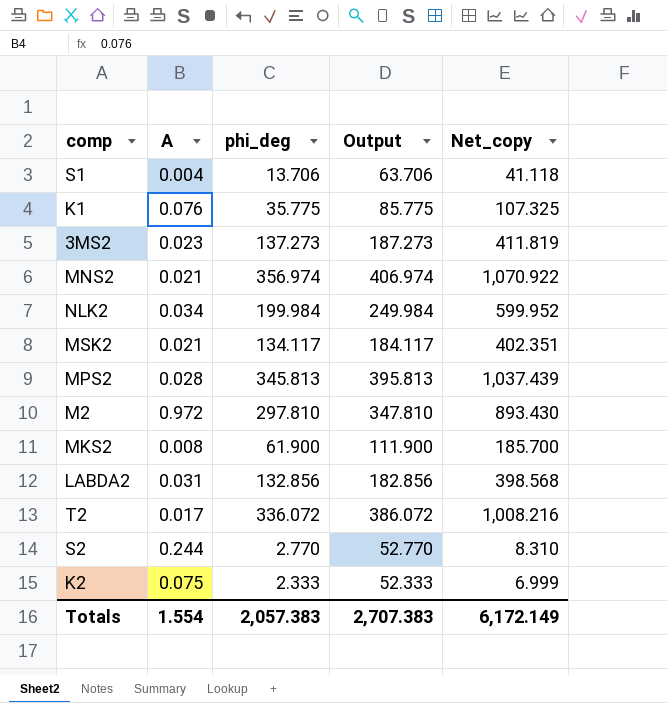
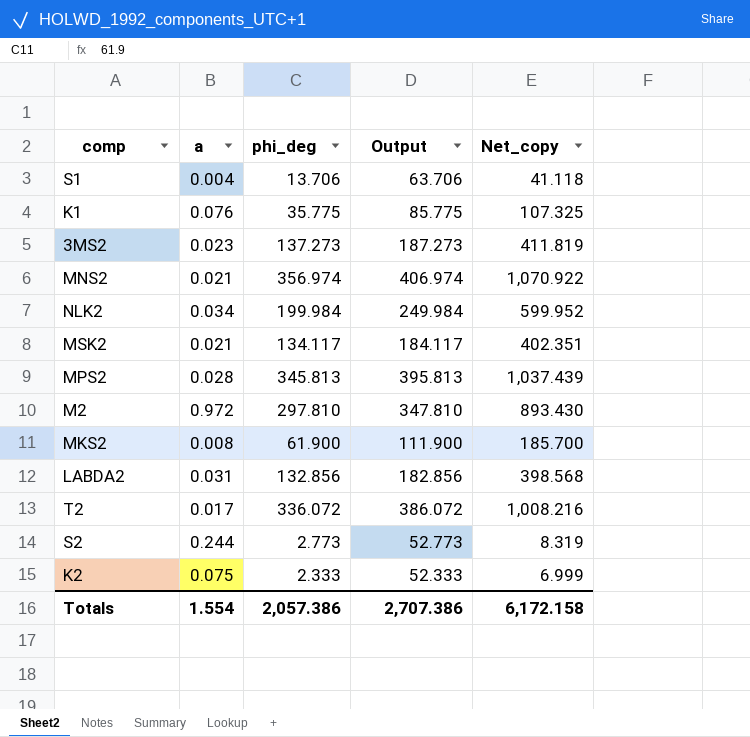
column name: A -> a
S2 | phi_deg: 2.770 -> 2.773
S2 | Output: 52.770 -> 52.773
S2 | Net_copy: 8.310 -> 8.319
Totals | phi_deg: 2,057.383 -> 2,057.386
Totals | Output: 2,707.383 -> 2,707.386
Totals | Net_copy: 6,172.149 -> 6,172.158

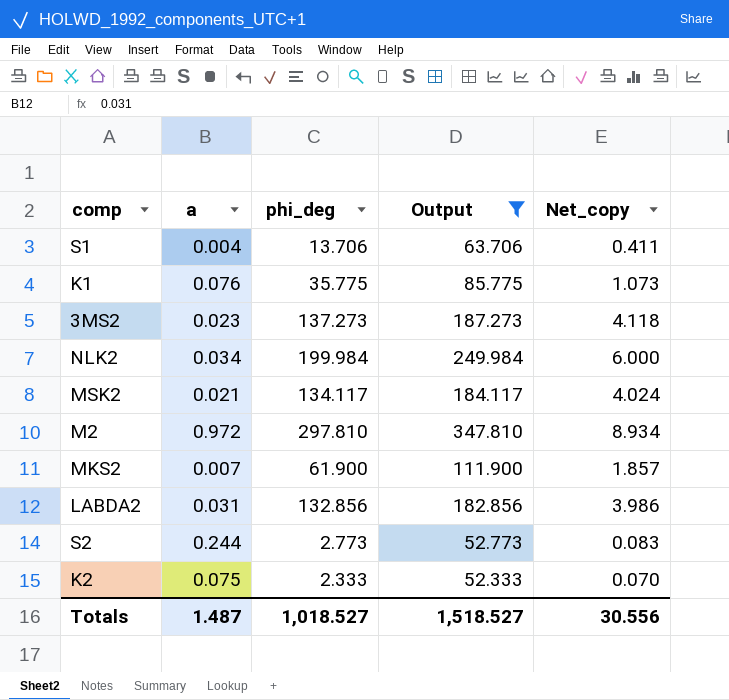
filter: none -> Output <= 347.810
column Net_copy | formula: [phi_deg] * 3 -> [phi_deg] * 0.03
MKS2 | a: 0.008 -> 0.007
Totals | a: 1.554 -> 1.487
Totals | phi_deg: 2,057.386 -> 1,018.527
Totals | Output: 2,707.386 -> 1,518.527
Totals | Net_copy: 6,172.158 -> 30.556

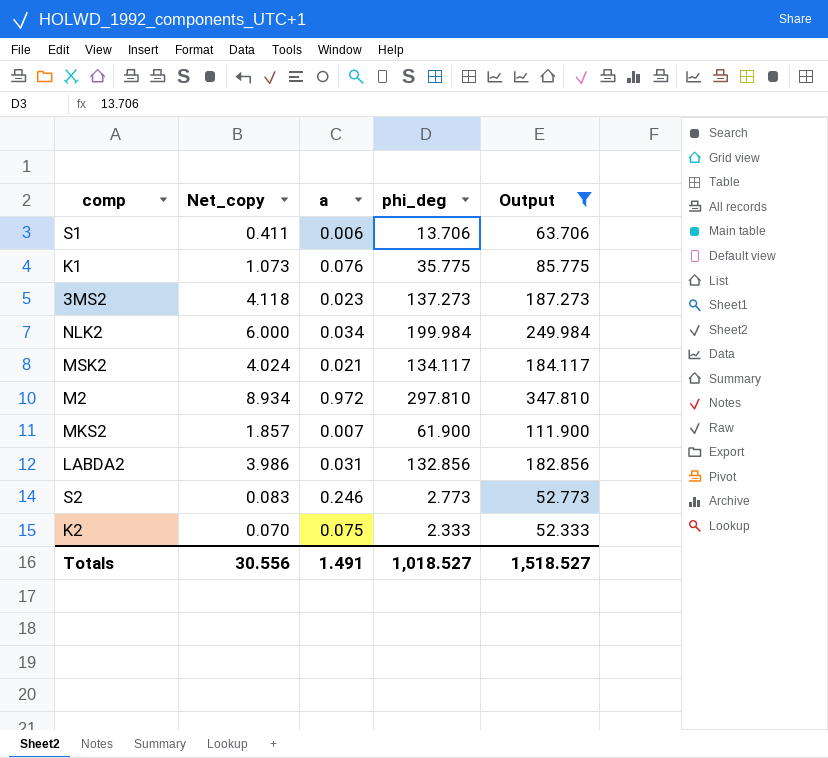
column Net_copy | position: 5 -> 2
S1 | a: 0.004 -> 0.006
S2 | a: 0.244 -> 0.246
Totals | a: 1.487 -> 1.491

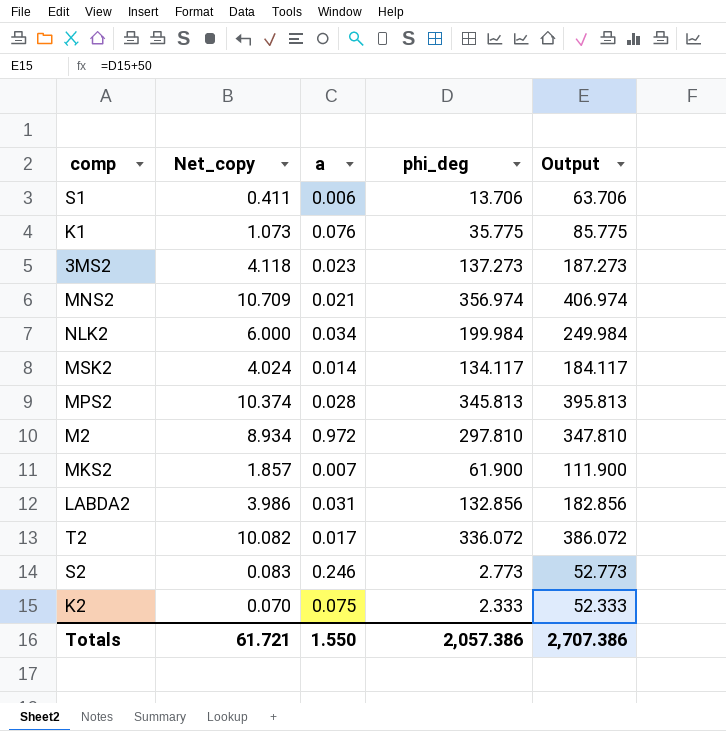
filter: Output <= 347.810 -> none
MSK2 | a: 0.021 -> 0.014
Totals | Net_copy: 30.556 -> 61.721
Totals | a: 1.491 -> 1.550
Totals | phi_deg: 1,018.527 -> 2,057.386
Totals | Output: 1,518.527 -> 2,707.386

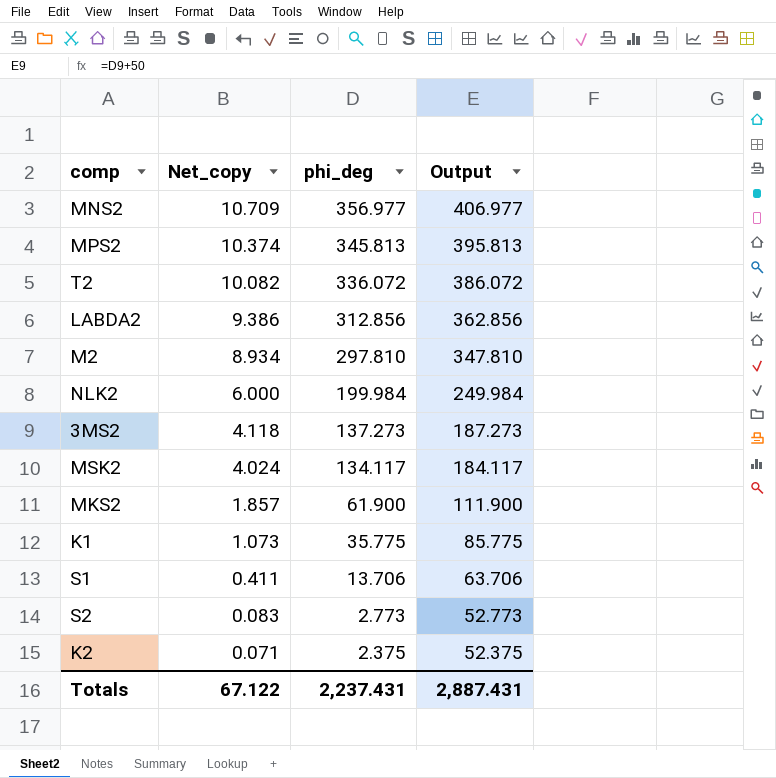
row order: none -> Net_copy descending
column a | position: 3 -> none
MNS2 | phi_deg: 356.974 -> 356.977
MNS2 | Output: 406.974 -> 406.977
LABDA2 | Net_copy: 3.986 -> 9.386
LABDA2 | phi_deg: 132.856 -> 312.856
LABDA2 | Output: 182.856 -> 362.856
K2 | Net_copy: 0.070 -> 0.071
K2 | phi_deg: 2.333 -> 2.375
K2 | Output: 52.333 -> 52.375
Totals | Net_copy: 61.721 -> 67.122
Totals | phi_deg: 2,057.386 -> 2,237.431
Totals | Output: 2,707.386 -> 2,887.431

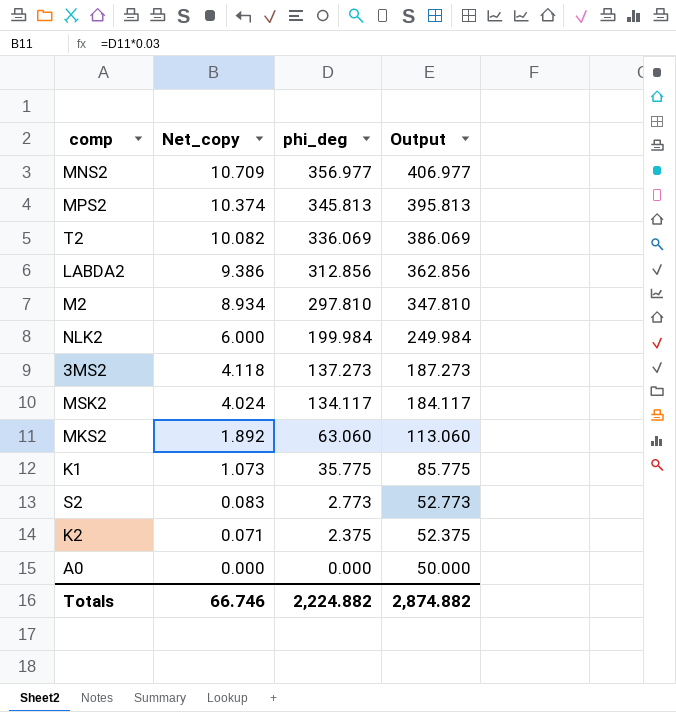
row S1: 0.411 | 13.706 | 63.706 -> none
T2 | phi_deg: 336.072 -> 336.069
T2 | Output: 386.072 -> 386.069
MKS2 | Net_copy: 1.857 -> 1.892
MKS2 | phi_deg: 61.900 -> 63.060
MKS2 | Output: 111.900 -> 113.060
row A0: none -> 0.000 | 0.000 | 50.000
Totals | Net_copy: 67.122 -> 66.746
Totals | phi_deg: 2,237.431 -> 2,224.882
Totals | Output: 2,887.431 -> 2,874.882

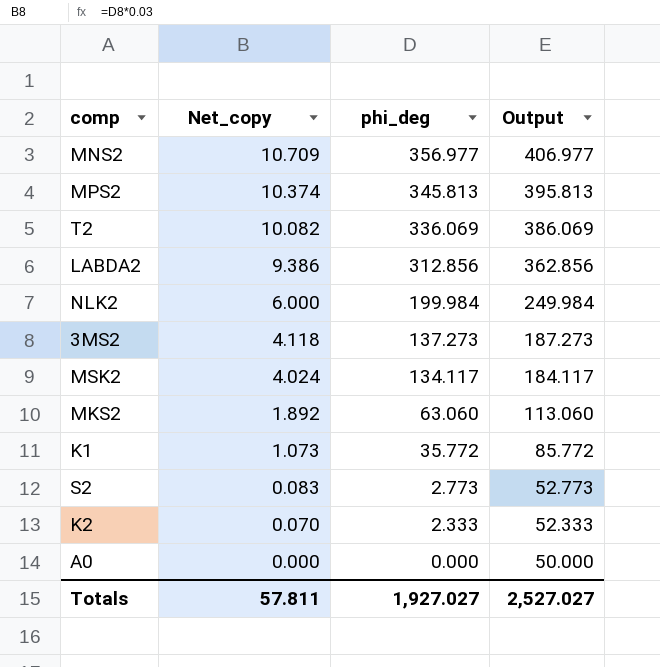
row M2: 8.934 | 297.810 | 347.810 -> none
K1 | phi_deg: 35.775 -> 35.772
K1 | Output: 85.775 -> 85.772
K2 | Net_copy: 0.071 -> 0.070
K2 | phi_deg: 2.375 -> 2.333
K2 | Output: 52.375 -> 52.333
Totals | Net_copy: 66.746 -> 57.811
Totals | phi_deg: 2,224.882 -> 1,927.027
Totals | Output: 2,874.882 -> 2,527.027

